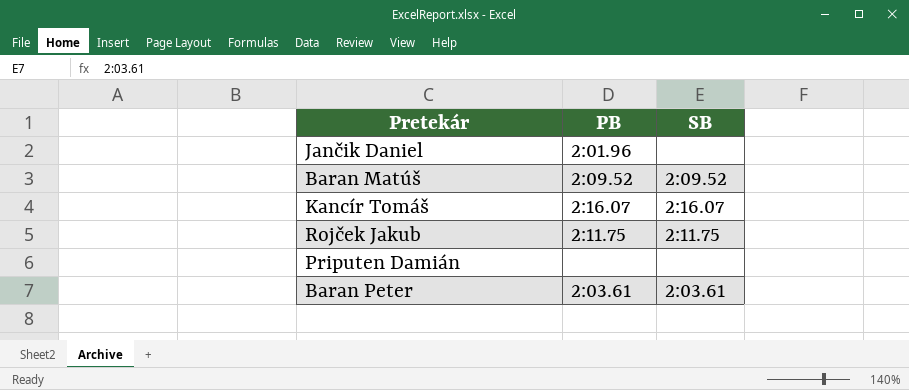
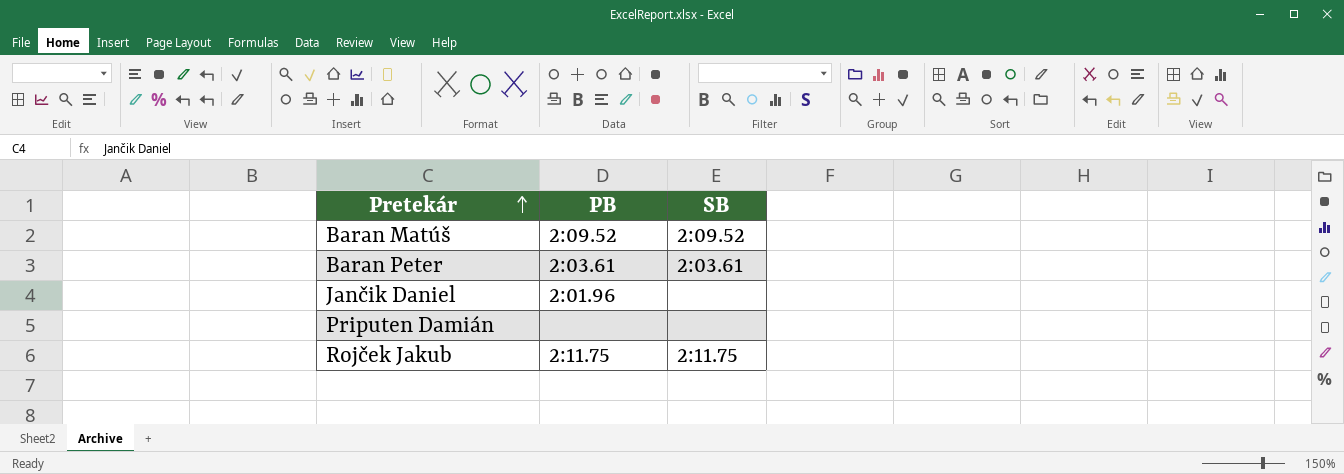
row order: none -> Pretekár ascending
row Kancír Tomáš: 2:16.07 | 2:16.07 -> none

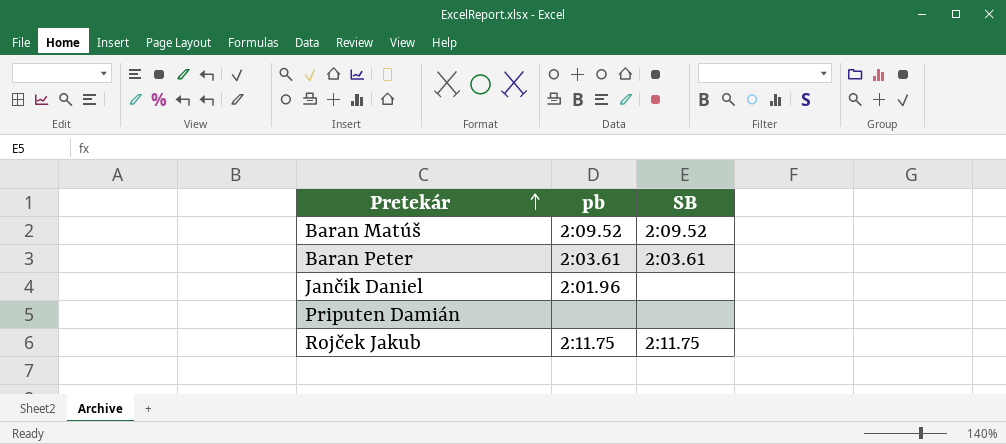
column name: PB -> pb

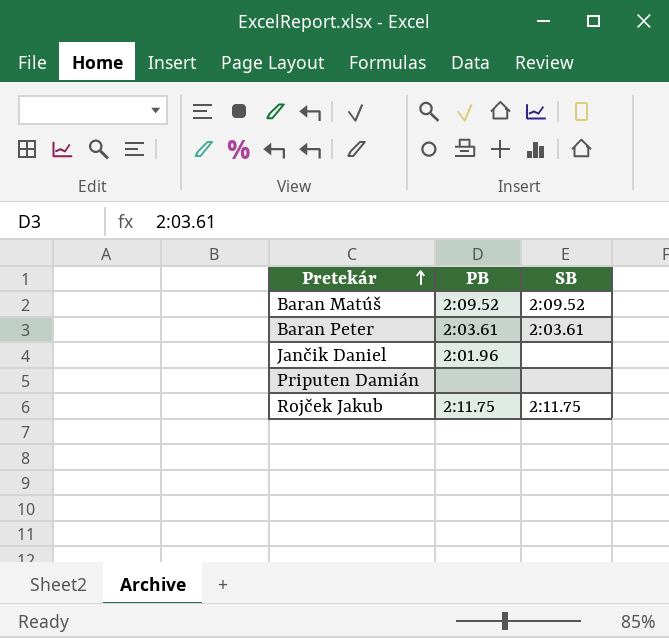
column name: pb -> PB

